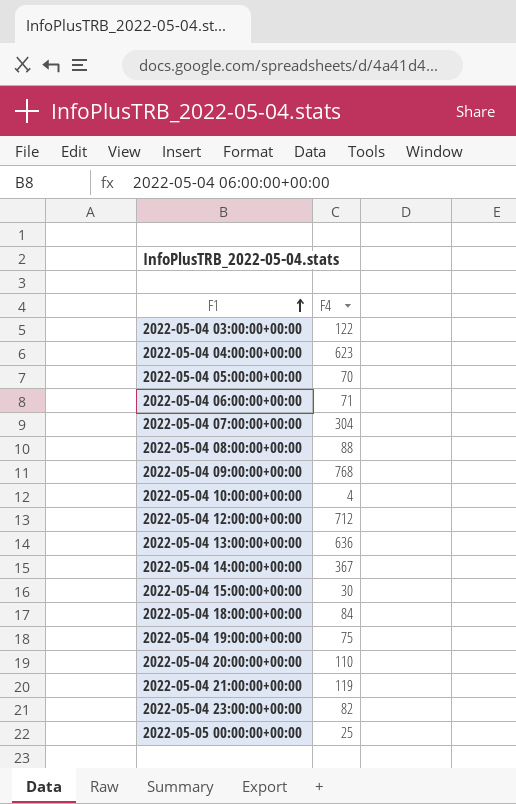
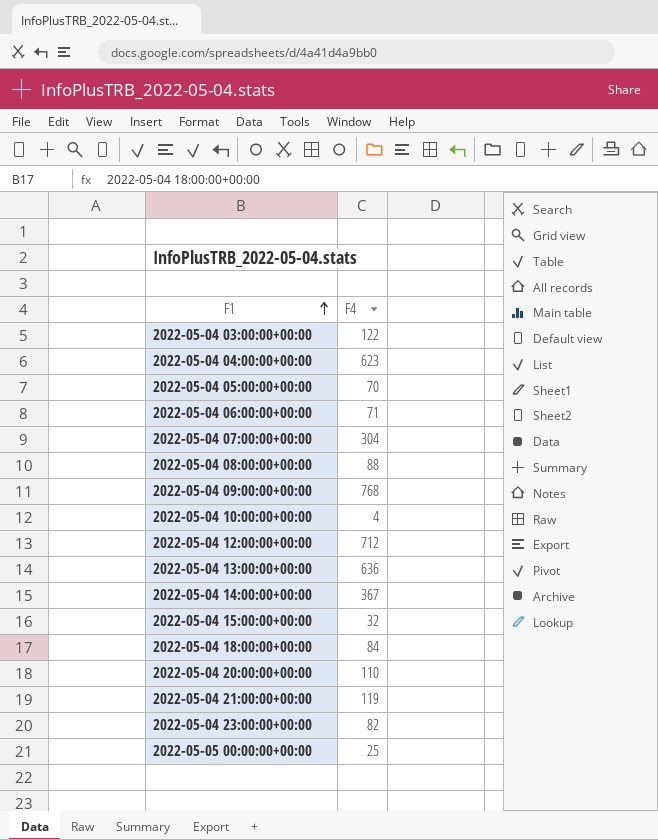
row 2022-05-04 19:00:00+00:00: 75 -> none
2022-05-04 15:00:00+00:00 | F4: 30 -> 32

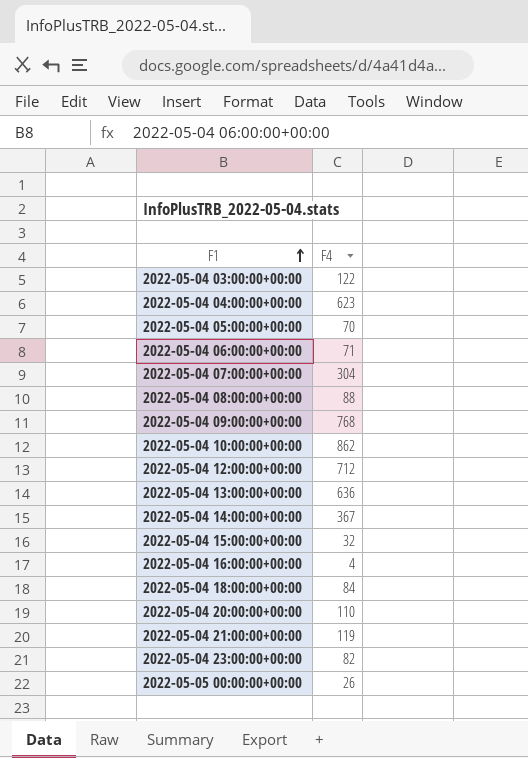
2022-05-04 10:00:00+00:00 | F4: 4 -> 862
row 2022-05-04 16:00:00+00:00: none -> 4
2022-05-05 00:00:00+00:00 | F4: 25 -> 26

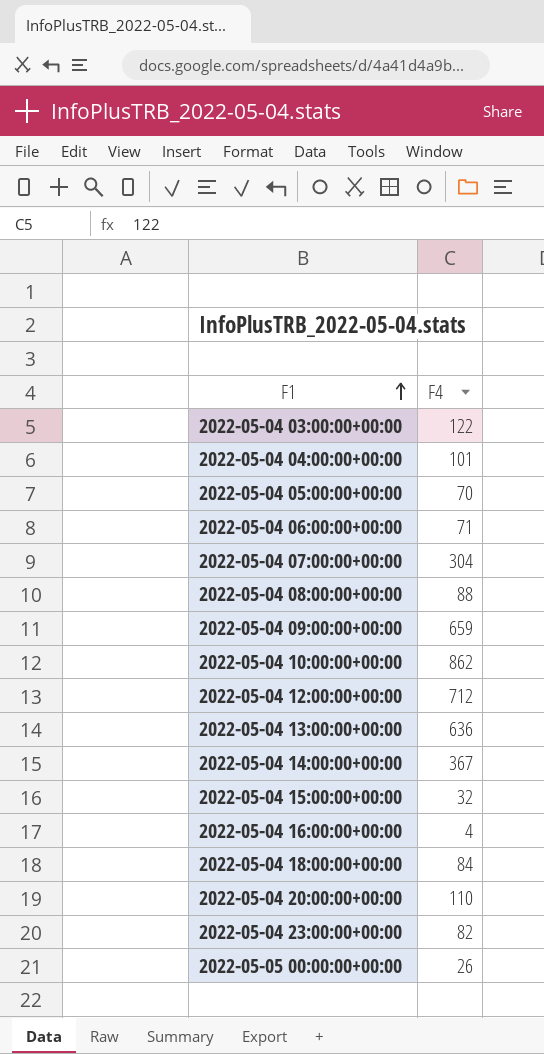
row 2022-05-04 21:00:00+00:00: 119 -> none
2022-05-04 04:00:00+00:00 | F4: 623 -> 101
2022-05-04 09:00:00+00:00 | F4: 768 -> 659

